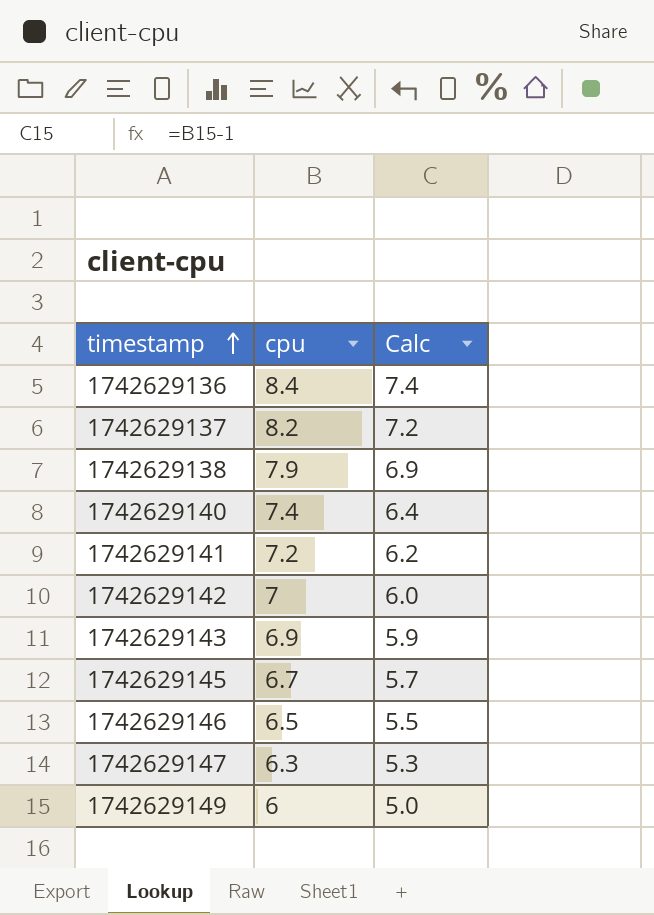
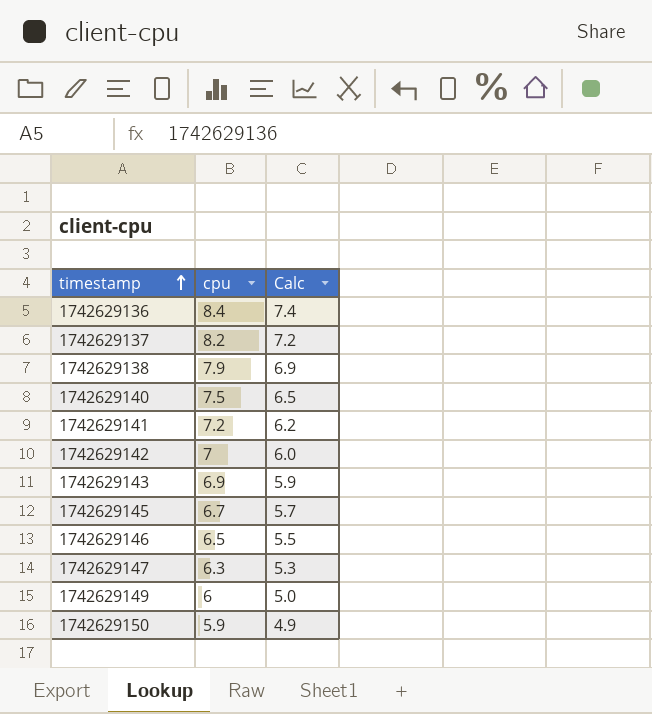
1742629140 | cpu: 7.4 -> 7.5
1742629140 | Calc: 6.4 -> 6.5
row 1742629150: none -> 5.9 | 4.9

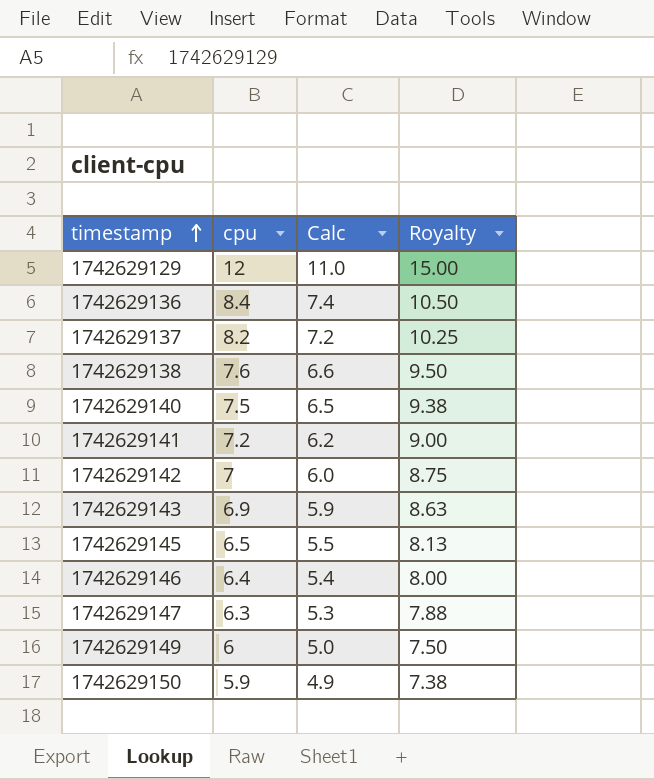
column Royalty | formula: none -> [cpu] * 1.25
row 1742629129: none -> 12 | 11.0 | 15.00
1742629138 | cpu: 7.9 -> 7.6
1742629138 | Calc: 6.9 -> 6.6
1742629145 | cpu: 6.7 -> 6.5
1742629145 | Calc: 5.7 -> 5.5
1742629146 | cpu: 6.5 -> 6.4
1742629146 | Calc: 5.5 -> 5.4

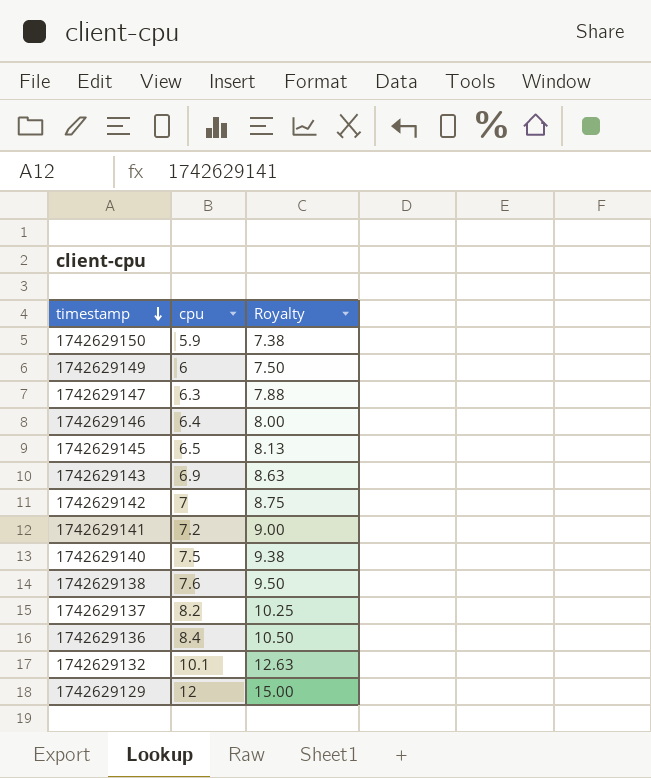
row order: timestamp ascending -> timestamp descending
column Calc | formula: [cpu] - 1 -> none
row 1742629132: none -> 10.1 | 12.63

